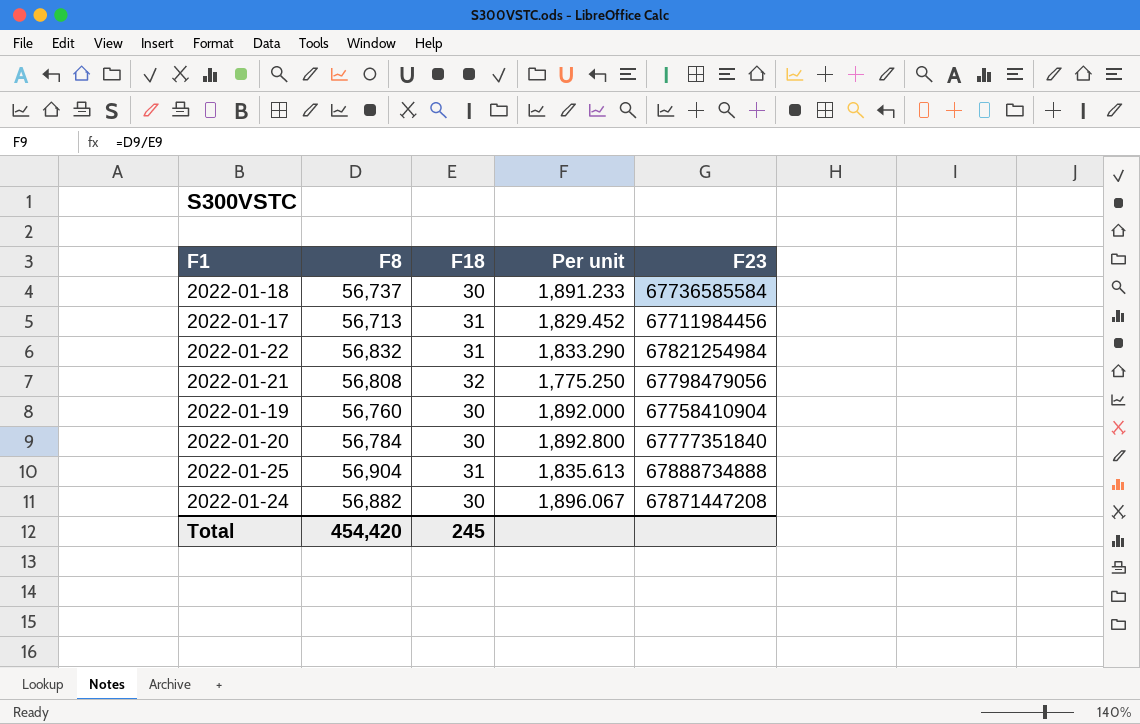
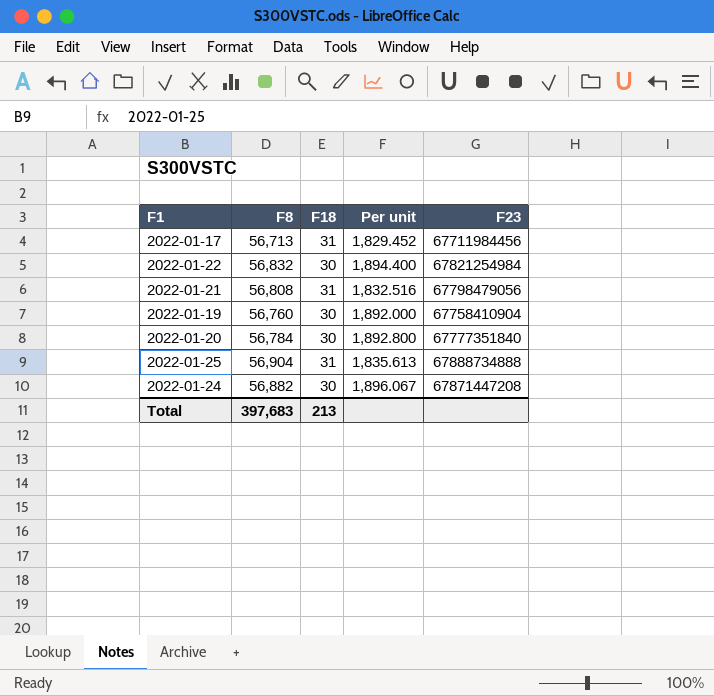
row 2022-01-18: 56,737 | 30 | 1,891.233 | 67736585584 -> none
2022-01-22 | F18: 31 -> 30
2022-01-22 | Per unit: 1,833.290 -> 1,894.400
2022-01-21 | F18: 32 -> 31
2022-01-21 | Per unit: 1,775.250 -> 1,832.516
Total | F8: 454,420 -> 397,683
Total | F18: 245 -> 213

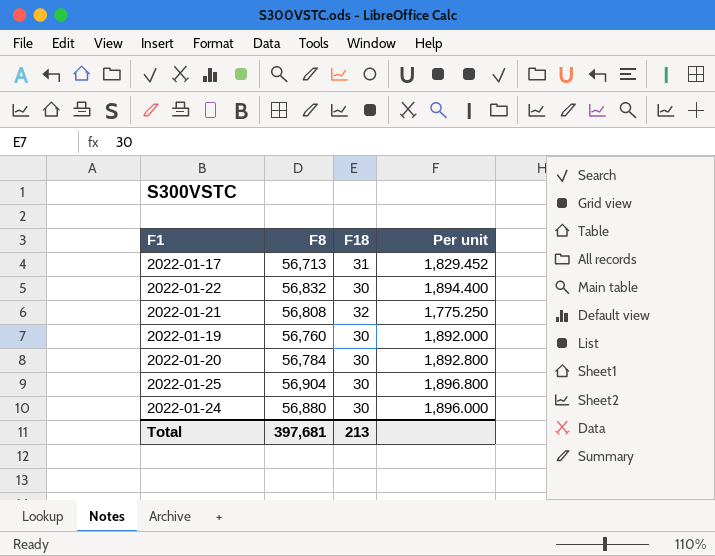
column F23 | position: 5 -> none
2022-01-21 | F18: 31 -> 32
2022-01-21 | Per unit: 1,832.516 -> 1,775.250
2022-01-25 | F18: 31 -> 30
2022-01-25 | Per unit: 1,835.613 -> 1,896.800
2022-01-24 | F8: 56,882 -> 56,880
2022-01-24 | Per unit: 1,896.067 -> 1,896.000
Total | F8: 397,683 -> 397,681

